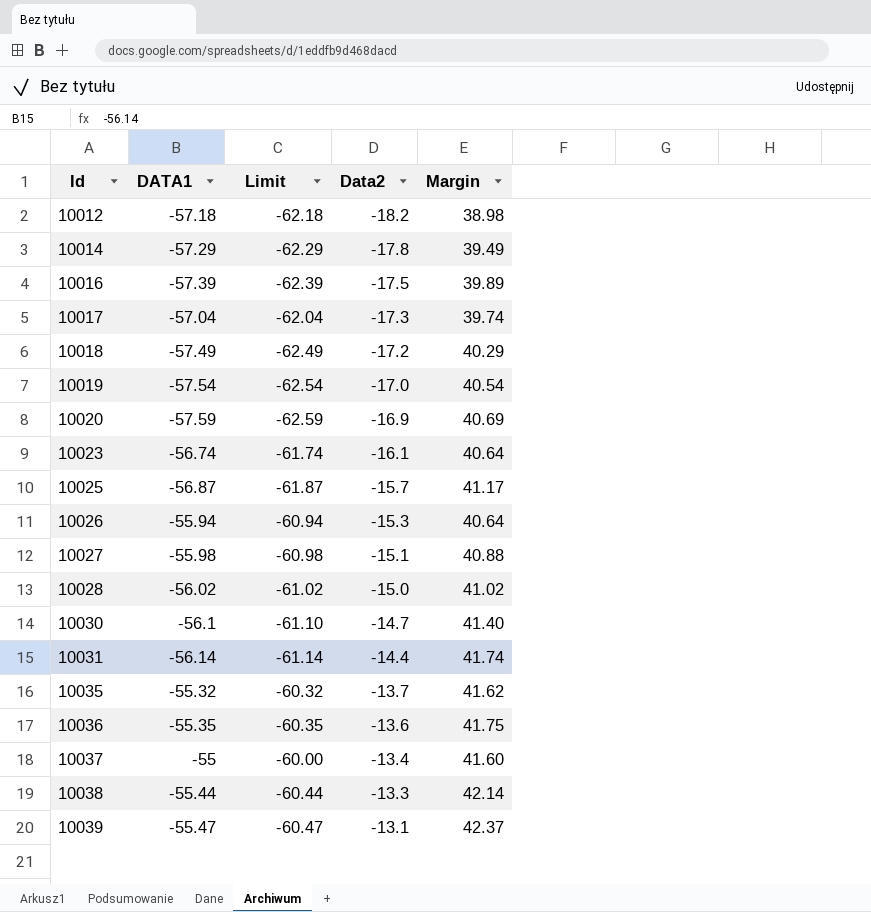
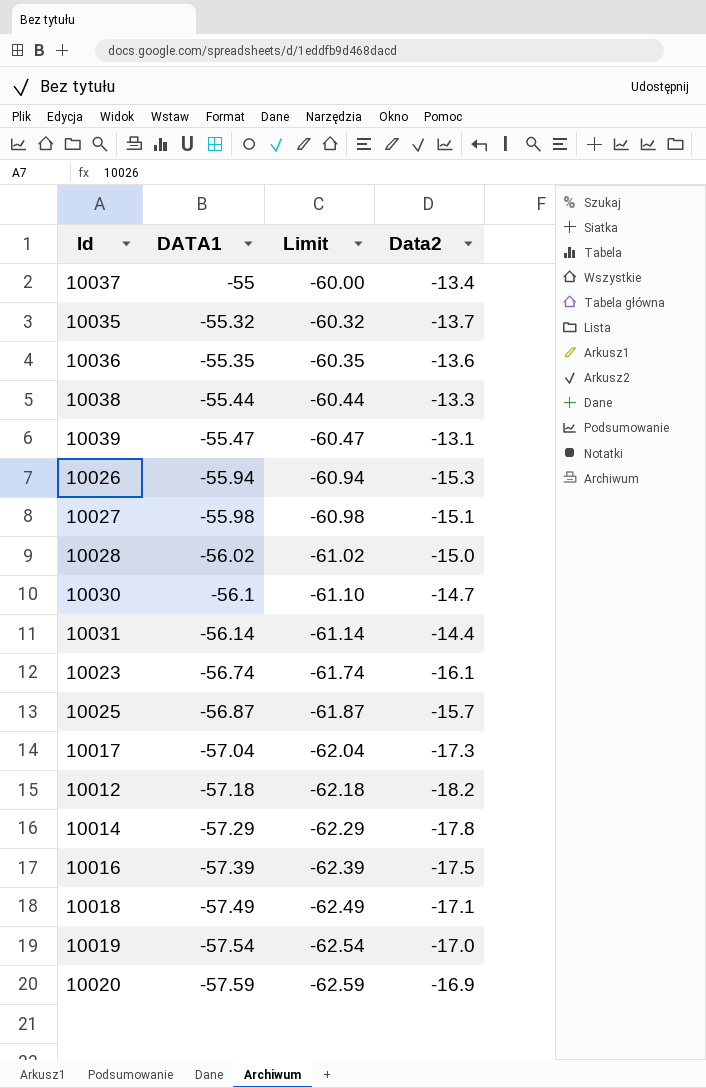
row order: Id ascending -> DATA1 descending
column Margin | formula: [Data2] - [DATA1] -> none
10018 | Data2: -17.2 -> -17.1

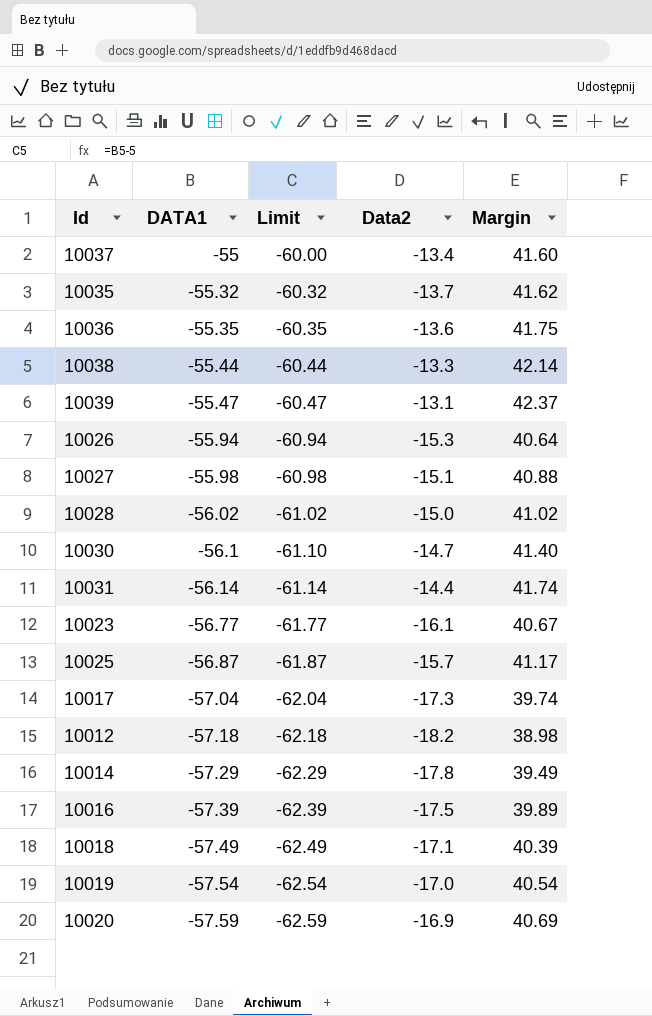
column Margin | formula: none -> [Data2] - [DATA1]
10023 | DATA1: -56.74 -> -56.77
10023 | Limit: -61.74 -> -61.77

